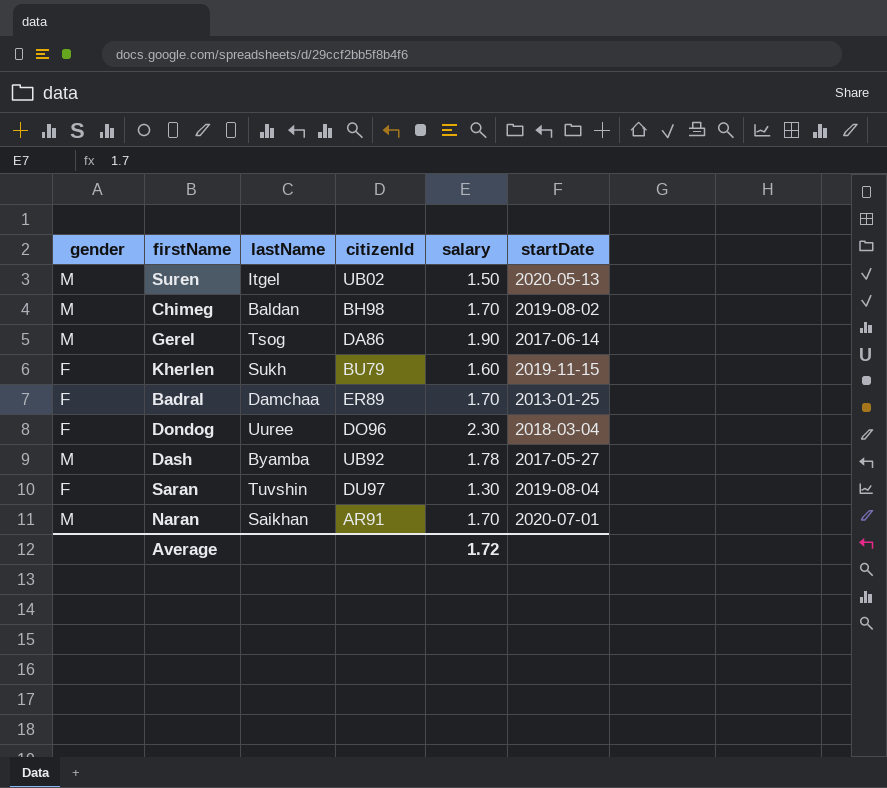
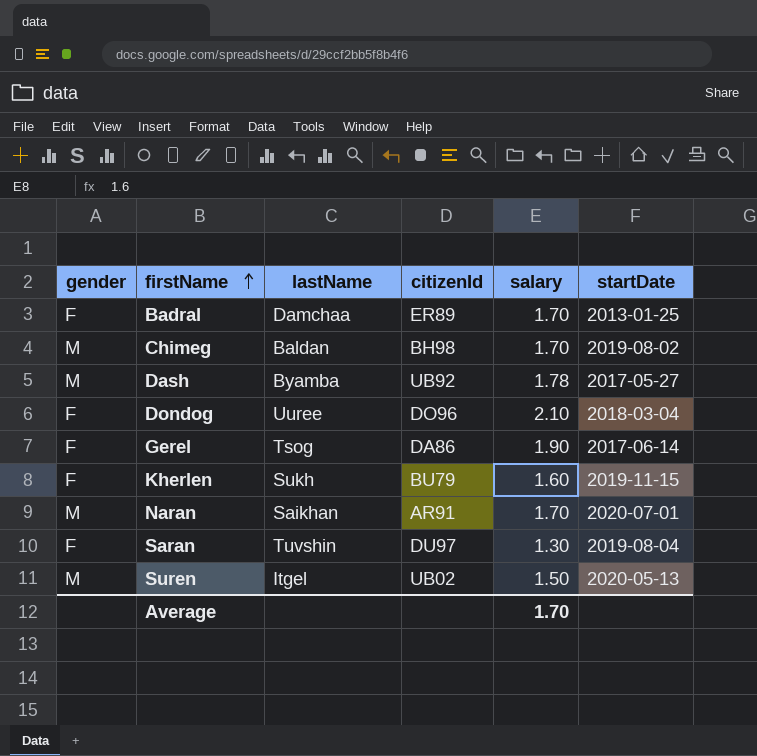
row order: none -> firstName ascending
Dondog | salary: 2.30 -> 2.10
Gerel | gender: M -> F
Average | salary: 1.72 -> 1.70

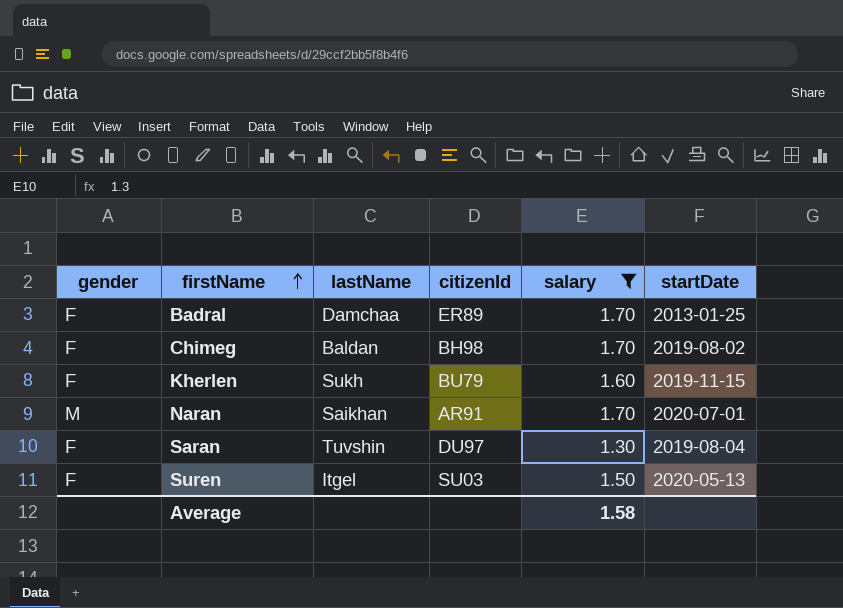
filter: none -> salary <= 1.70
Chimeg | gender: M -> F
Suren | gender: M -> F
Suren | citizenId: UB02 -> SU03
Average | salary: 1.70 -> 1.58

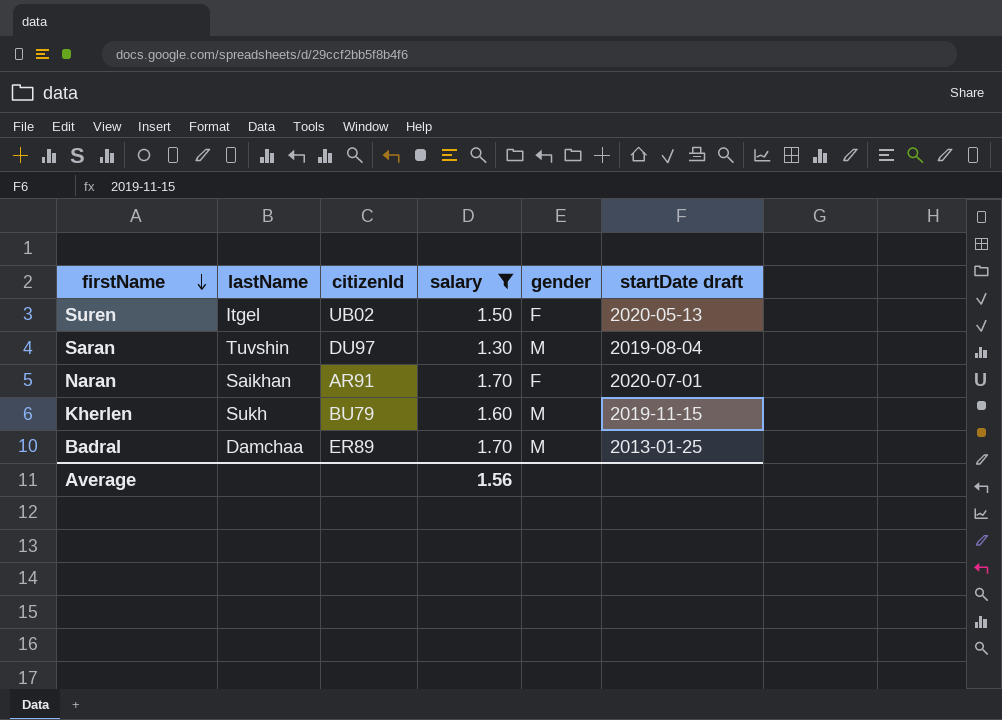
row order: firstName ascending -> firstName descending
column gender | position: 1 -> 5
column name: startDate -> startDate draft
row Chimeg: F | Baldan | BH98 | 1.70 | 2019-08-02 -> none
Suren | citizenId: SU03 -> UB02
Saran | gender: F -> M
Naran | gender: M -> F
Kherlen | gender: F -> M
Badral | gender: F -> M
Average | salary: 1.58 -> 1.56

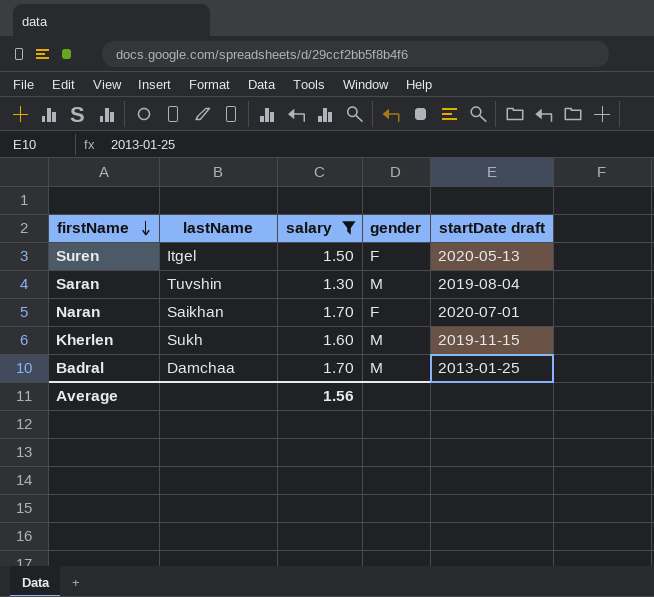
column citizenId | position: 3 -> none

